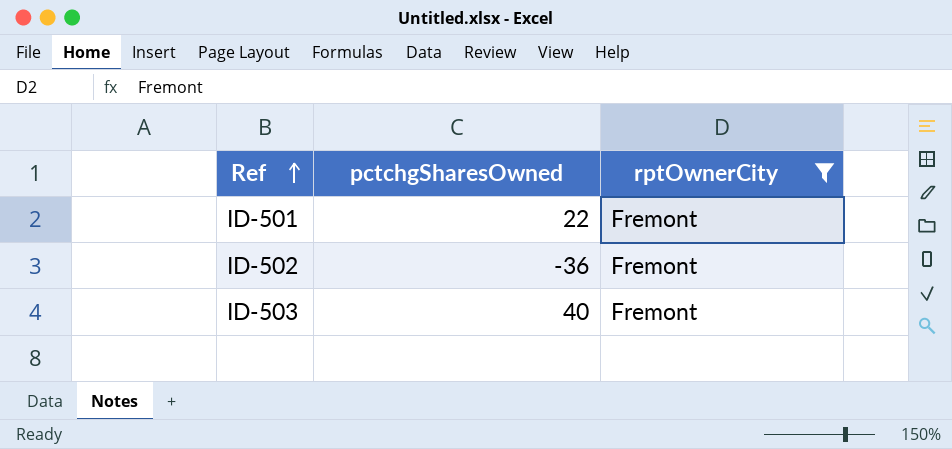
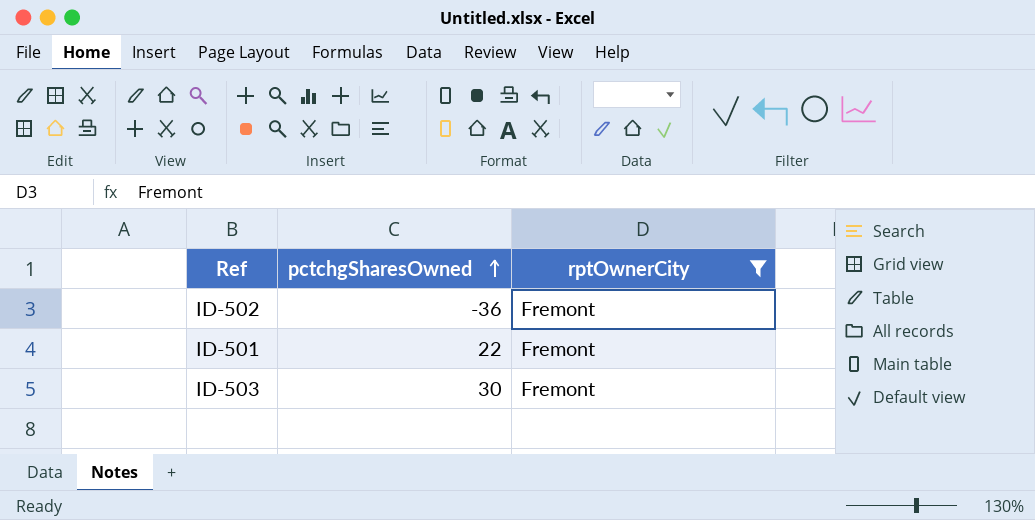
row order: Ref ascending -> pctchgSharesOwned ascending
ID-503 | pctchgSharesOwned: 40 -> 30

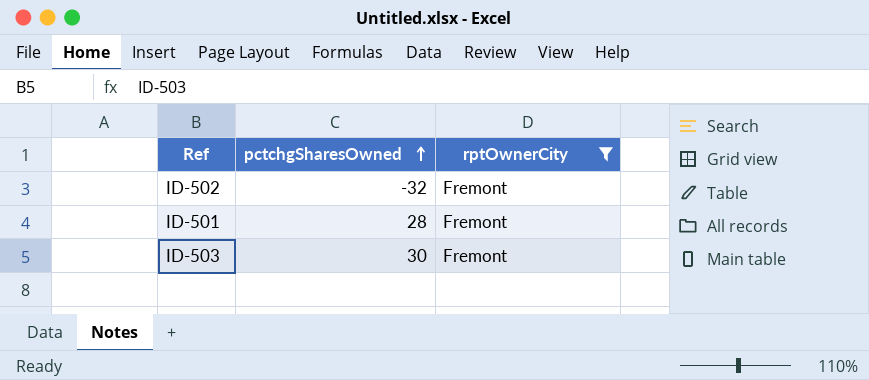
ID-502 | pctchgSharesOwned: -36 -> -32
ID-501 | pctchgSharesOwned: 22 -> 28

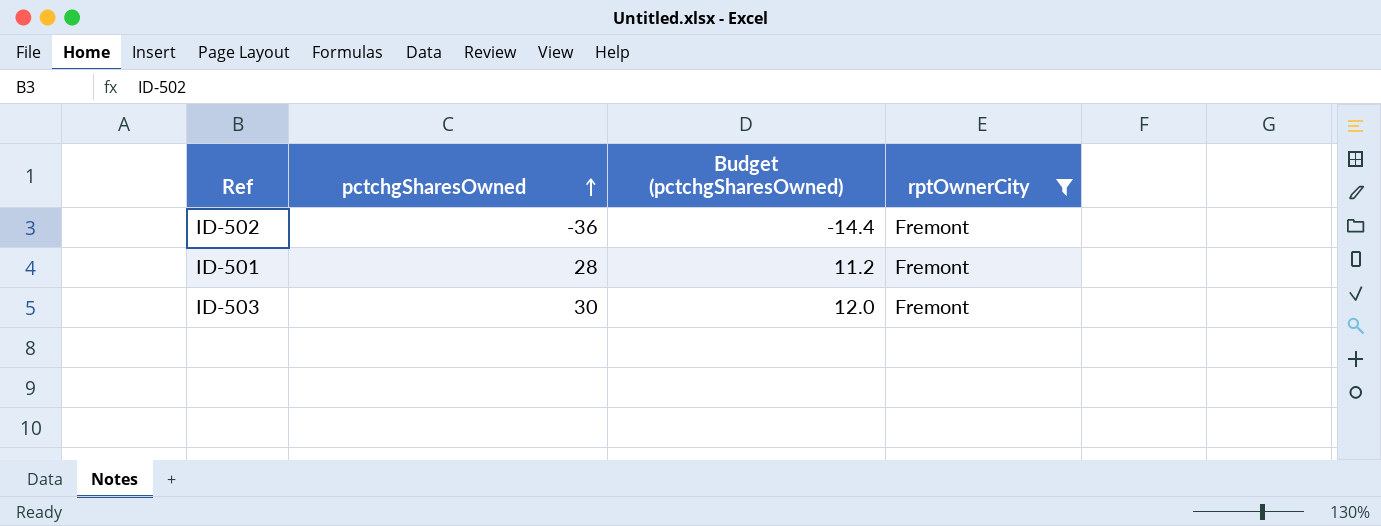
column Budget (pctchgSharesOwned) | formula: none -> [pctchgSharesOwned] * 0.4
ID-502 | pctchgSharesOwned: -32 -> -36

